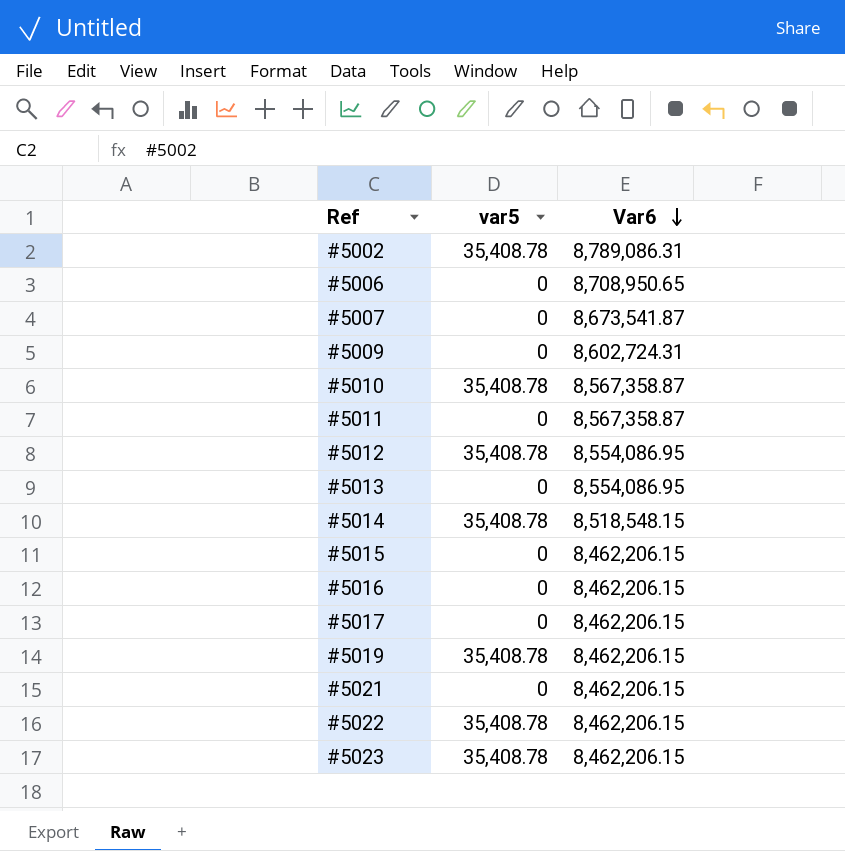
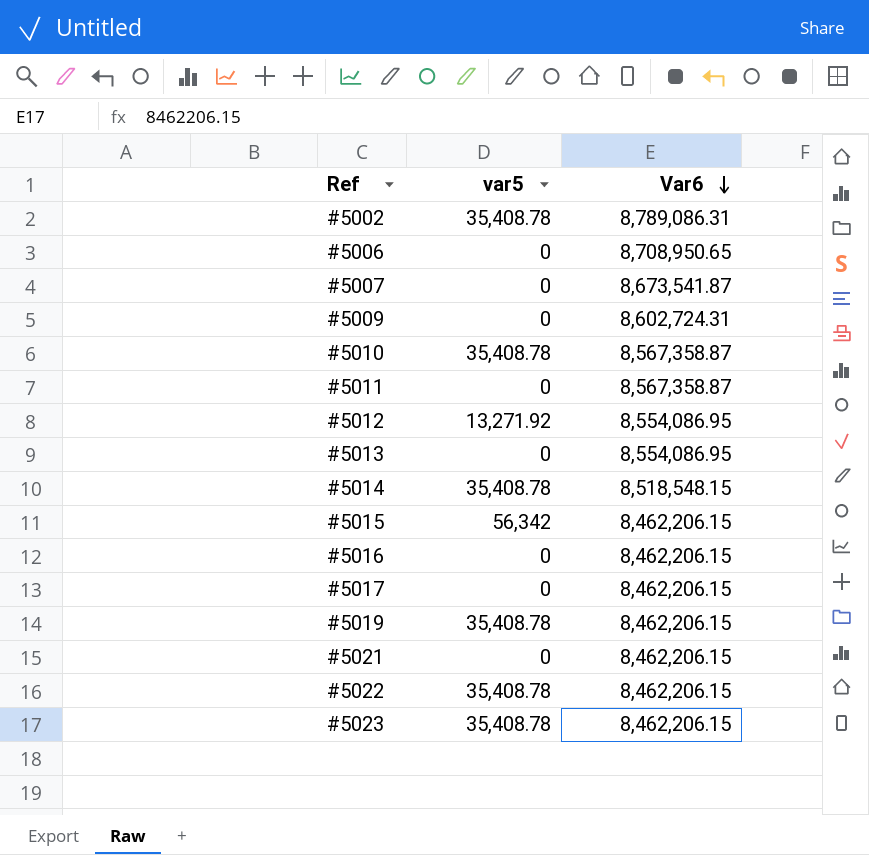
#5012 | var5: 35,408.78 -> 13,271.92
#5015 | var5: 0 -> 56,342

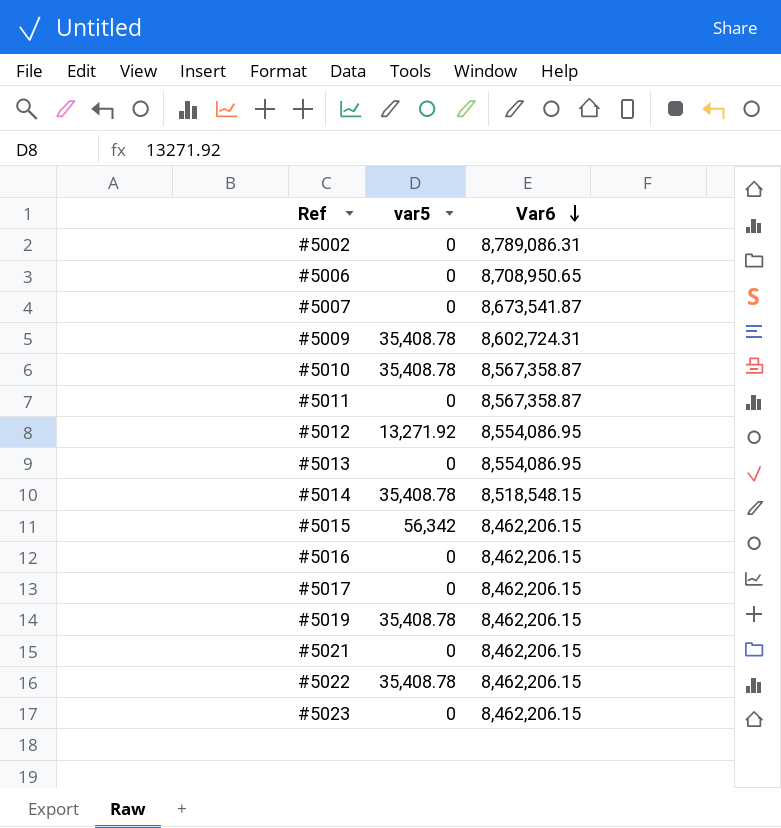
#5002 | var5: 35,408.78 -> 0
#5009 | var5: 0 -> 35,408.78
#5023 | var5: 35,408.78 -> 0

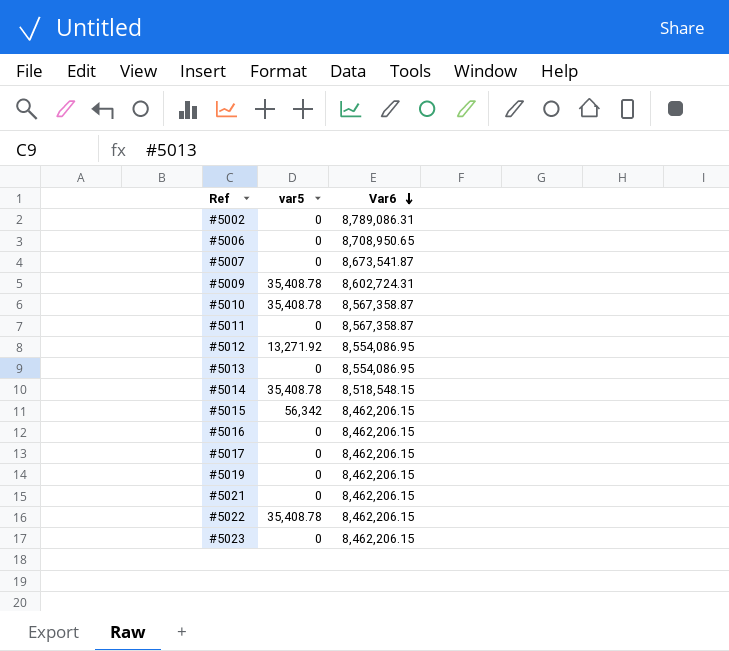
#5019 | var5: 35,408.78 -> 0

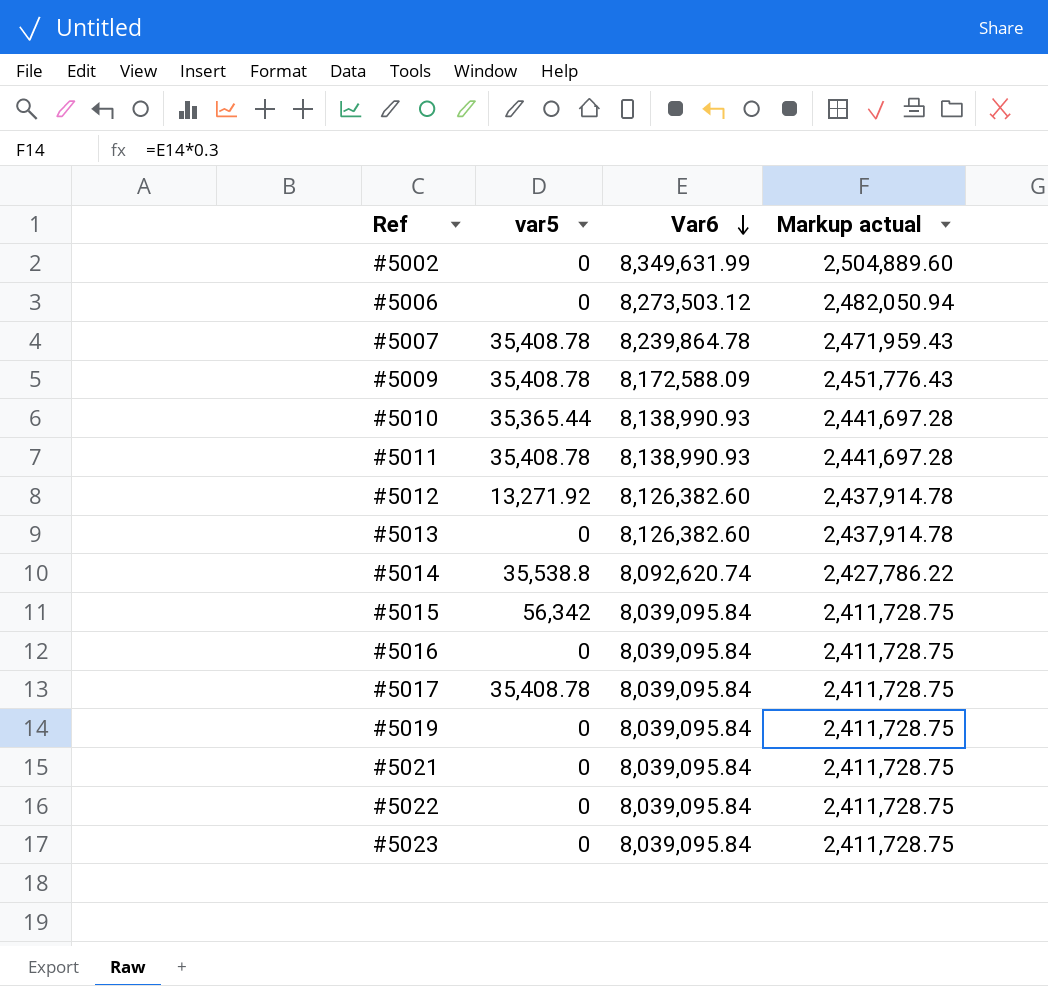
column Markup actual | formula: none -> [Var6] * 0.3
#5002 | Var6: 8,789,086.31 -> 8,349,631.99
#5006 | Var6: 8,708,950.65 -> 8,273,503.12
#5007 | var5: 0 -> 35,408.78
#5007 | Var6: 8,673,541.87 -> 8,239,864.78
#5009 | Var6: 8,602,724.31 -> 8,172,588.09
#5010 | var5: 35,408.78 -> 35,365.44
#5010 | Var6: 8,567,358.87 -> 8,138,990.93
#5011 | var5: 0 -> 35,408.78
#5011 | Var6: 8,567,358.87 -> 8,138,990.93
#5012 | Var6: 8,554,086.95 -> 8,126,382.60
#5013 | Var6: 8,554,086.95 -> 8,126,382.60
#5014 | var5: 35,408.78 -> 35,538.8
#5014 | Var6: 8,518,548.15 -> 8,092,620.74
#5015 | Var6: 8,462,206.15 -> 8,039,095.84
#5016 | Var6: 8,462,206.15 -> 8,039,095.84
#5017 | var5: 0 -> 35,408.78
#5017 | Var6: 8,462,206.15 -> 8,039,095.84
#5019 | Var6: 8,462,206.15 -> 8,039,095.84
#5021 | Var6: 8,462,206.15 -> 8,039,095.84
#5022 | var5: 35,408.78 -> 0
#5022 | Var6: 8,462,206.15 -> 8,039,095.84
#5023 | Var6: 8,462,206.15 -> 8,039,095.84

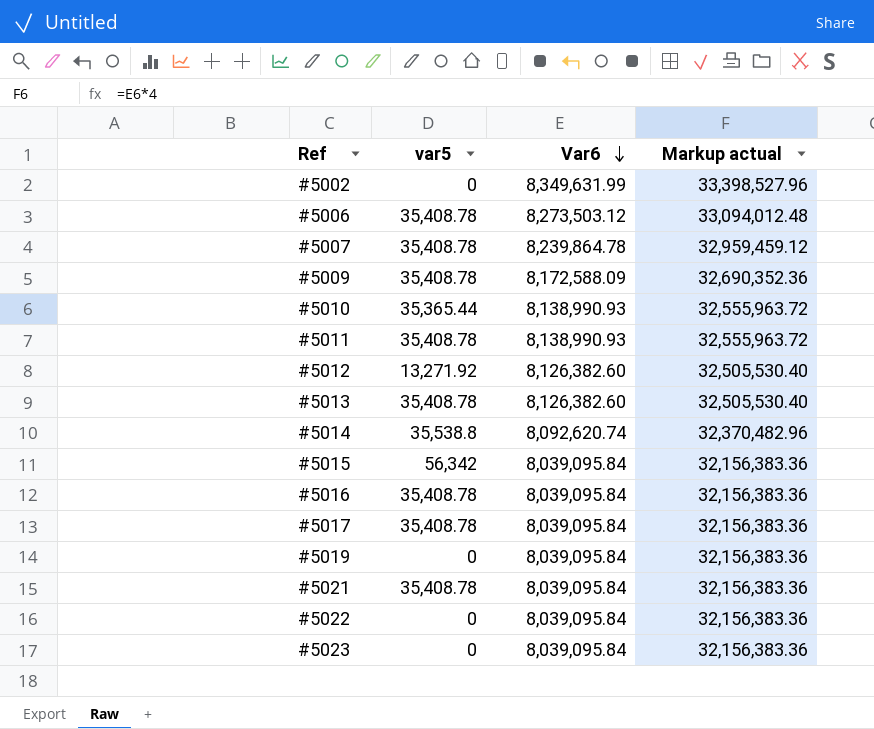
column Markup actual | formula: [Var6] * 0.3 -> [Var6] * 4
#5006 | var5: 0 -> 35,408.78
#5013 | var5: 0 -> 35,408.78
#5016 | var5: 0 -> 35,408.78
#5021 | var5: 0 -> 35,408.78

